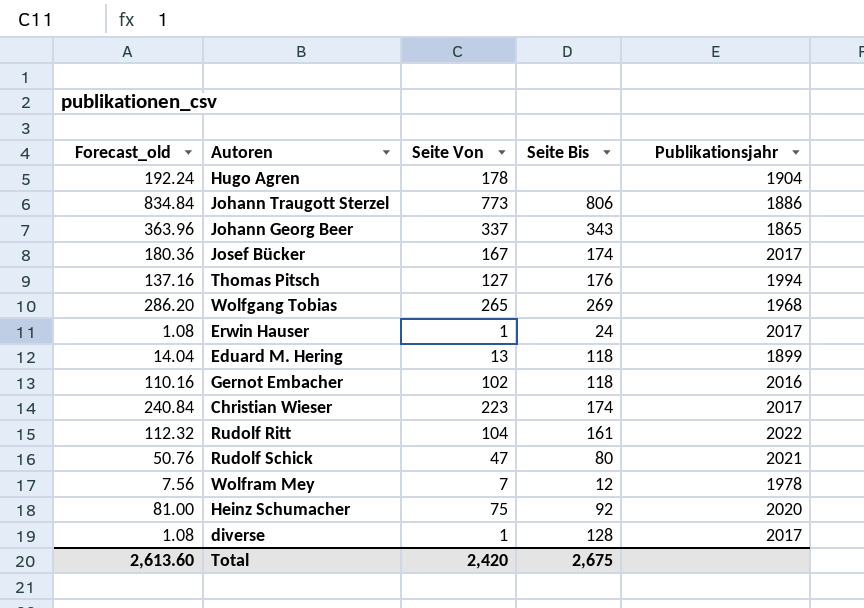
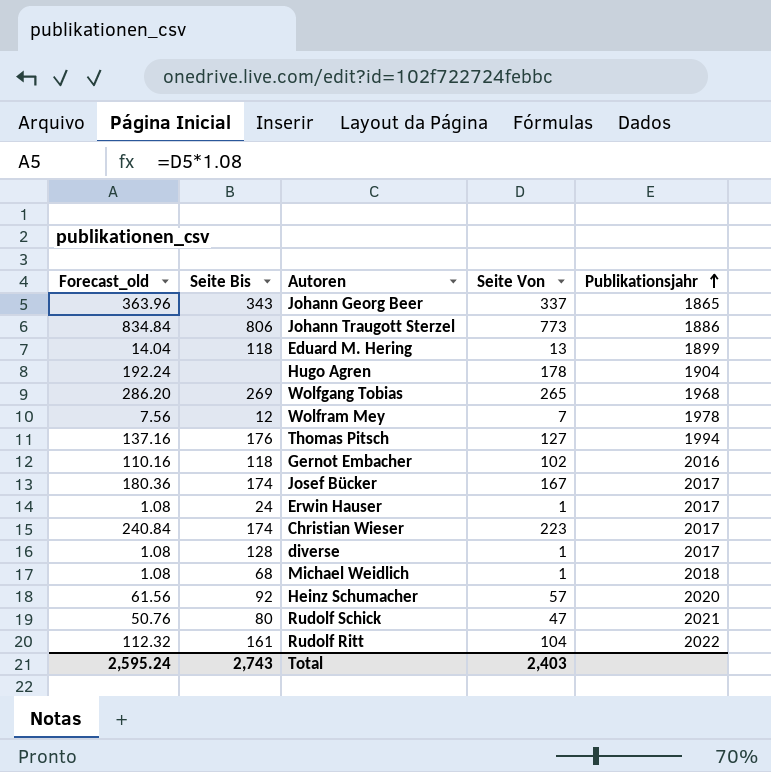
row order: none -> Publikationsjahr ascending
column Seite Bis | position: 4 -> 2
row Michael Weidlich: none -> 1.08 | 68 | 1 | 2018
Heinz Schumacher | Forecast_old: 81.00 -> 61.56
Heinz Schumacher | Seite Von: 75 -> 57
Total | Forecast_old: 2,613.60 -> 2,595.24
Total | Seite Bis: 2,675 -> 2,743
Total | Seite Von: 2,420 -> 2,403

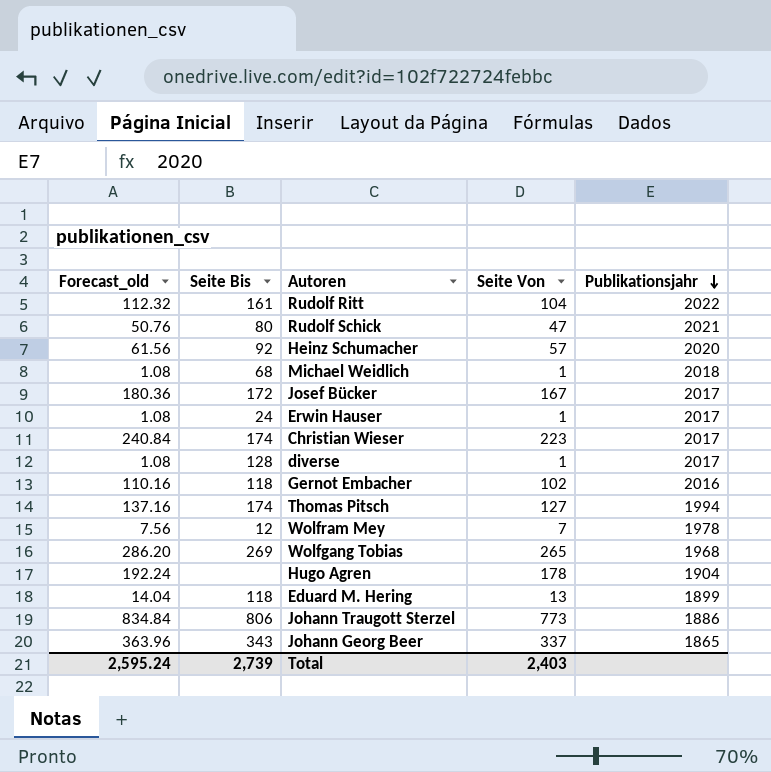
row order: Publikationsjahr ascending -> Publikationsjahr descending
Josef Bücker | Seite Bis: 174 -> 172
Thomas Pitsch | Seite Bis: 176 -> 174
Total | Seite Bis: 2,743 -> 2,739

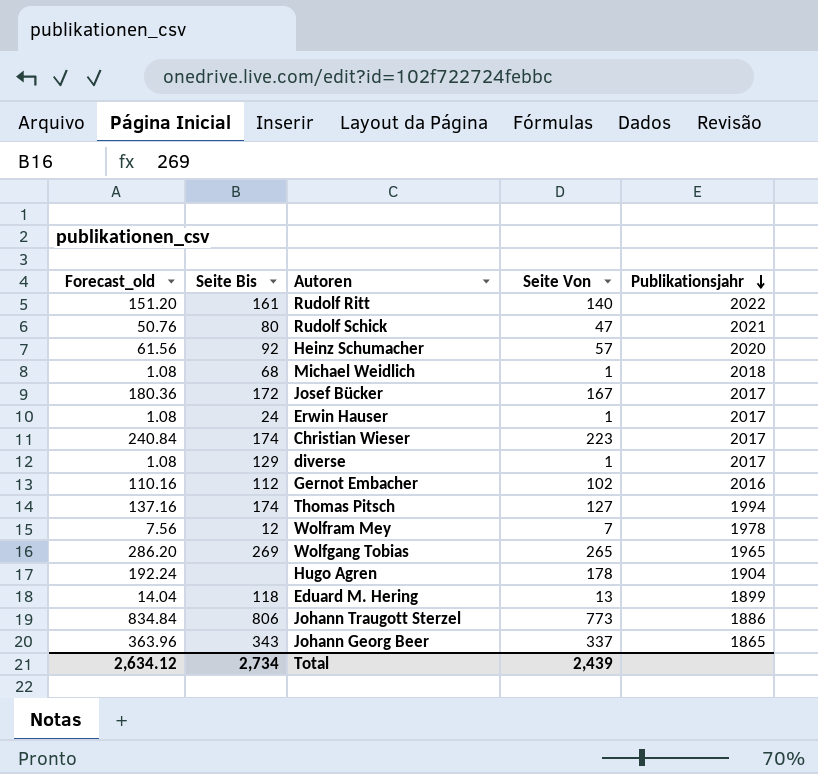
Rudolf Ritt | Forecast_old: 112.32 -> 151.20
Rudolf Ritt | Seite Von: 104 -> 140
diverse | Seite Bis: 128 -> 129
Gernot Embacher | Seite Bis: 118 -> 112
Wolfgang Tobias | Publikationsjahr: 1968 -> 1965
Total | Forecast_old: 2,595.24 -> 2,634.12
Total | Seite Bis: 2,739 -> 2,734
Total | Seite Von: 2,403 -> 2,439

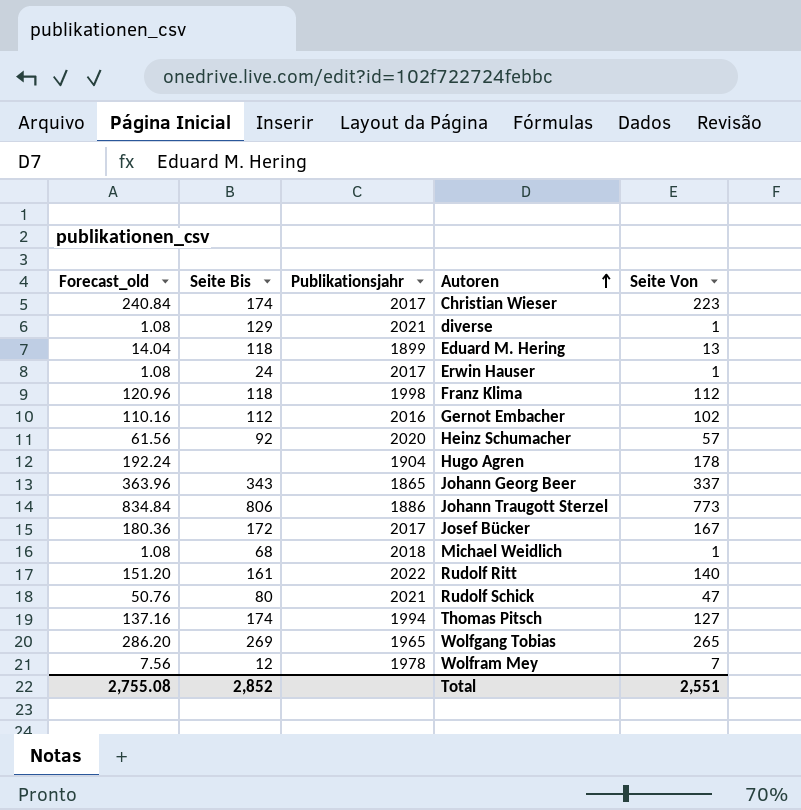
row order: Publikationsjahr descending -> Autoren ascending
column Publikationsjahr | position: 5 -> 3
diverse | Publikationsjahr: 2017 -> 2021
row Franz Klima: none -> 120.96 | 118 | 1998 | 112
Total | Forecast_old: 2,634.12 -> 2,755.08
Total | Seite Bis: 2,734 -> 2,852
Total | Seite Von: 2,439 -> 2,551

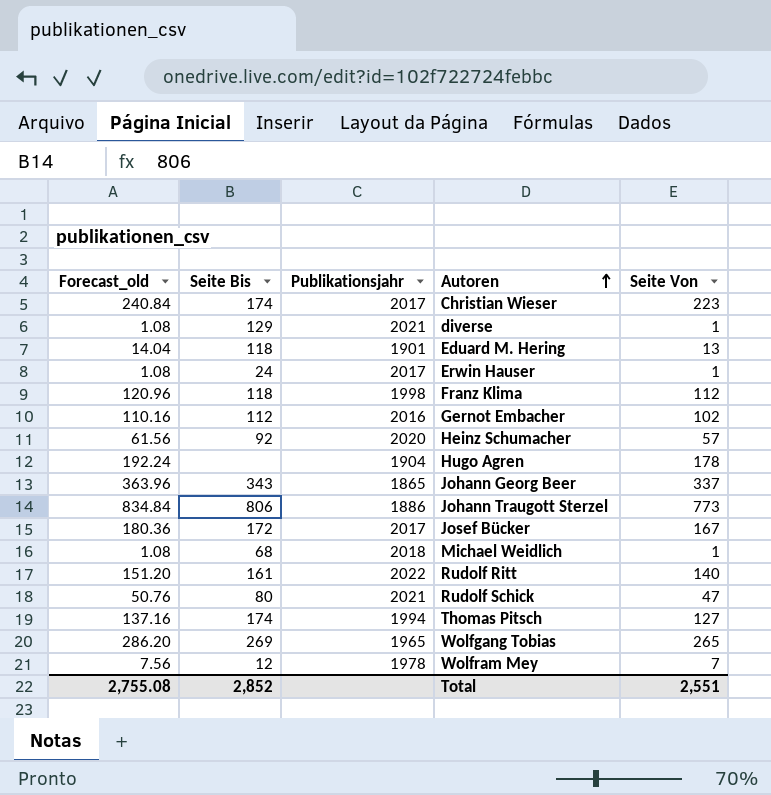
Eduard M. Hering | Publikationsjahr: 1899 -> 1901

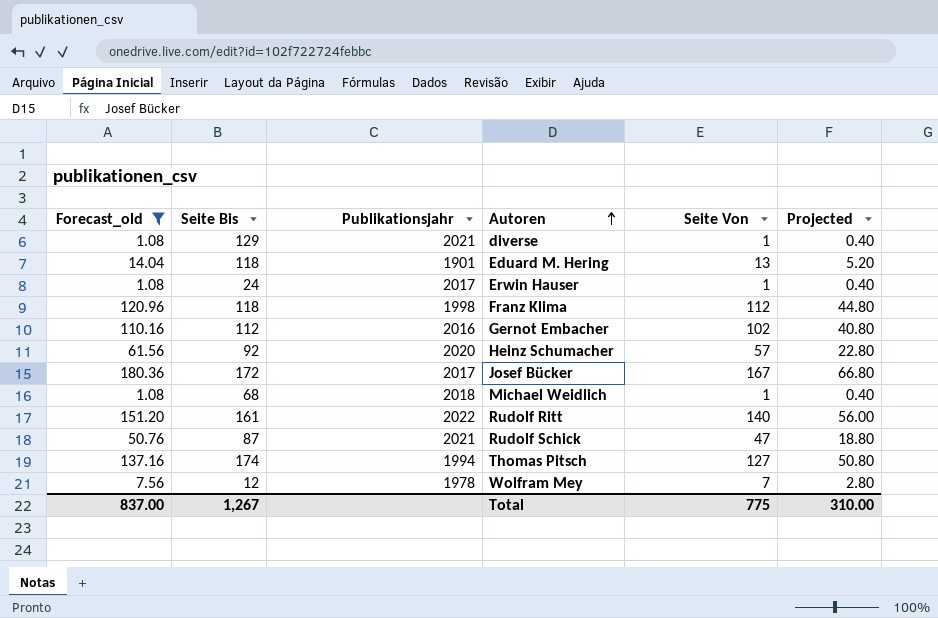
filter: none -> Forecast_old <= 180.36
column Projected | formula: none -> [Seite Von] * 0.4
Rudolf Schick | Seite Bis: 80 -> 87
Total | Forecast_old: 2,755.08 -> 837.00
Total | Seite Bis: 2,852 -> 1,267
Total | Seite Von: 2,551 -> 775

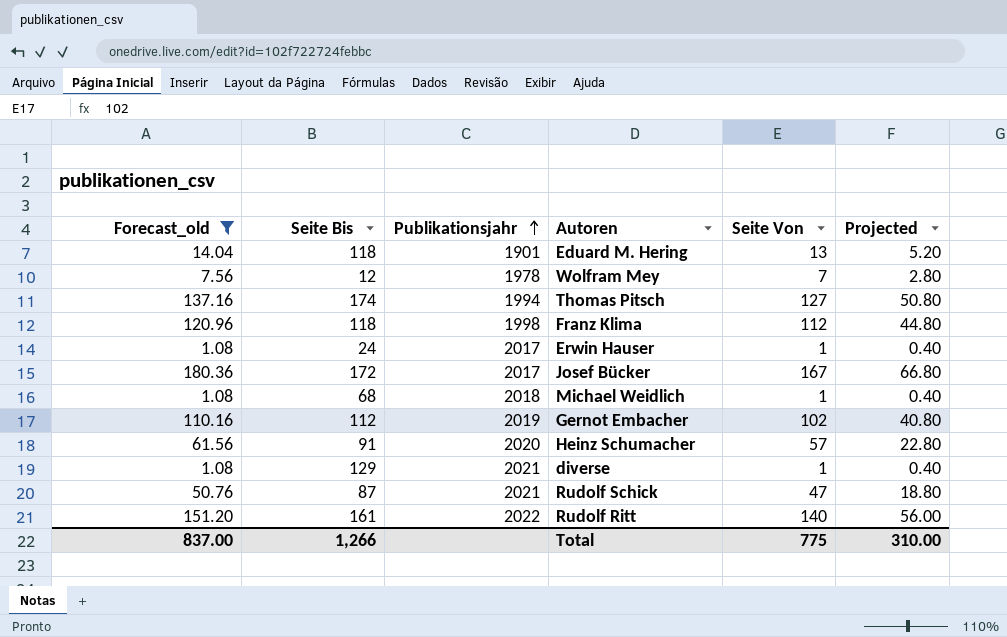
row order: Autoren ascending -> Publikationsjahr ascending
Gernot Embacher | Publikationsjahr: 2016 -> 2019
Heinz Schumacher | Seite Bis: 92 -> 91
Total | Seite Bis: 1,267 -> 1,266

